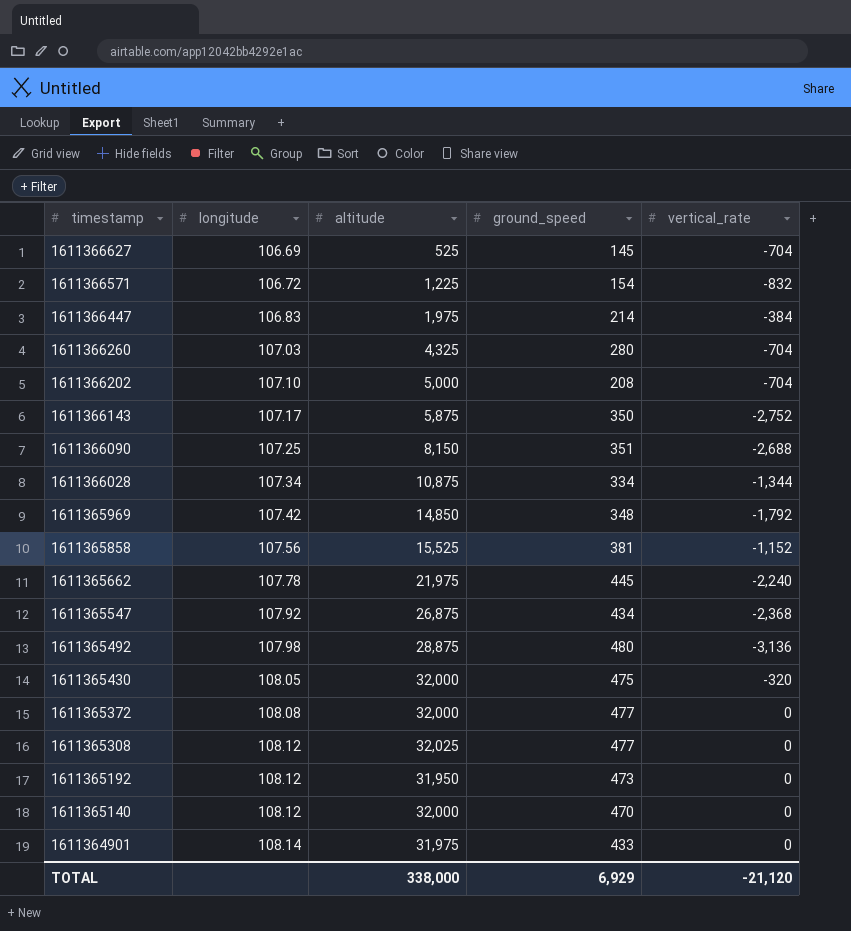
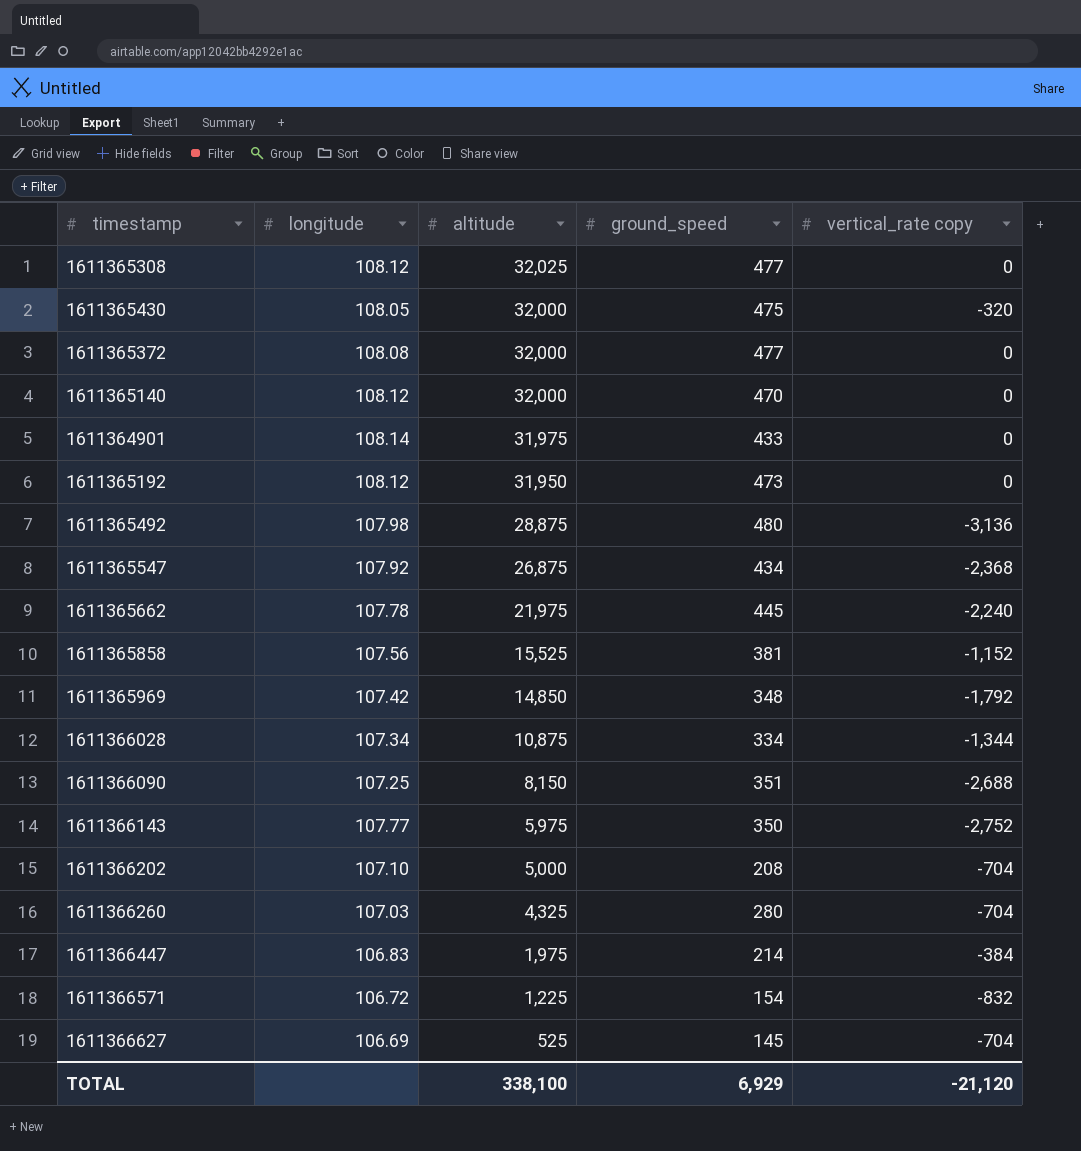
row order: timestamp descending -> altitude descending
column name: vertical_rate -> vertical_rate copy
1611366143 | longitude: 107.17 -> 107.77
1611366143 | altitude: 5,875 -> 5,975
TOTAL | altitude: 338,000 -> 338,100

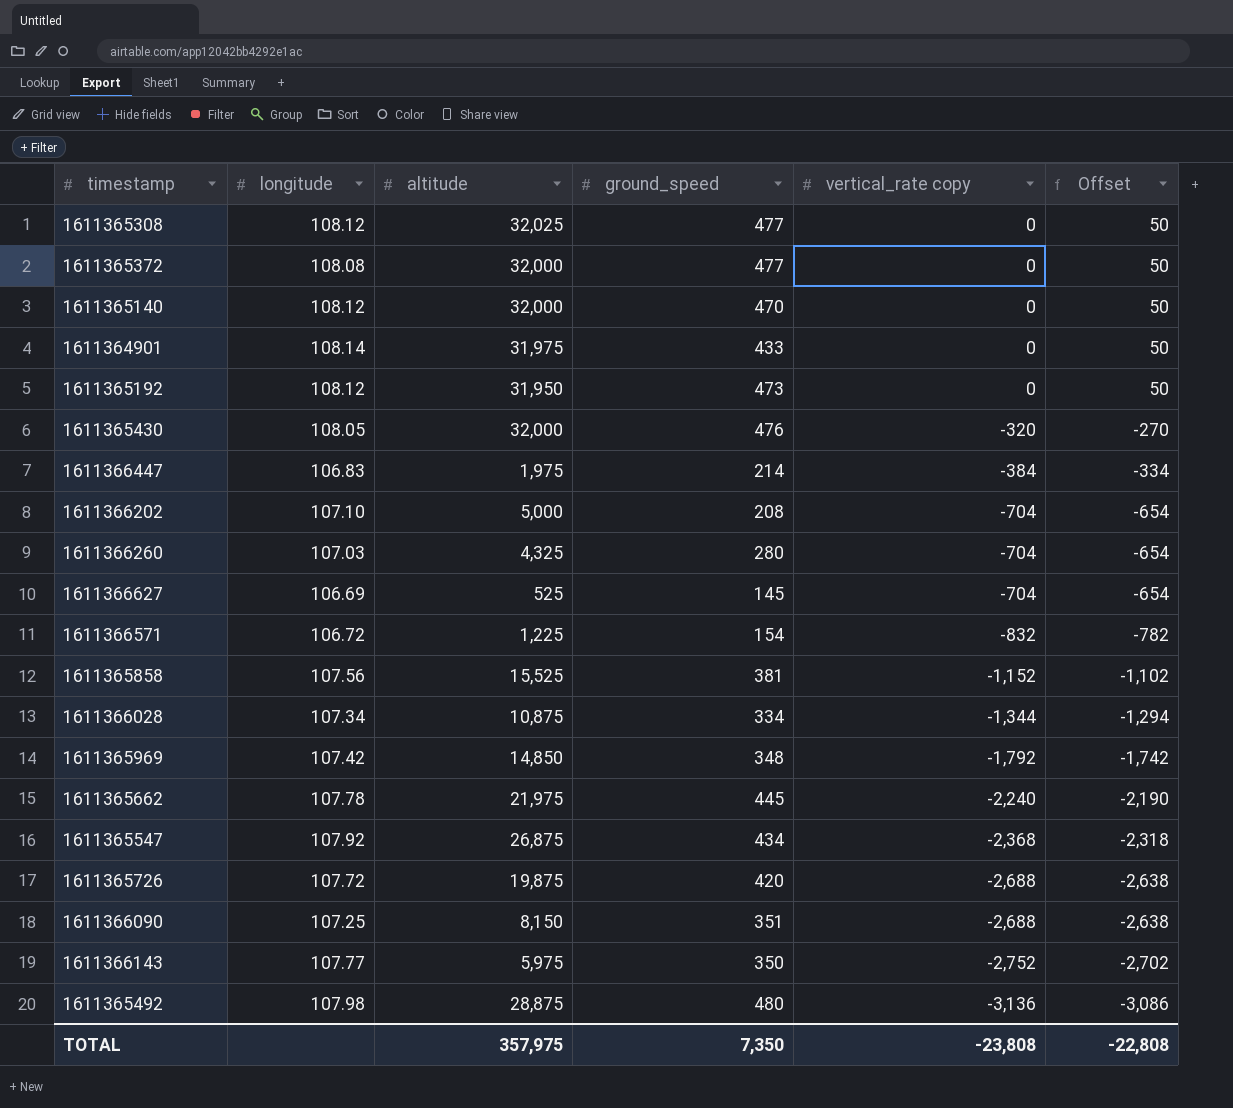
row order: altitude descending -> vertical_rate copy descending
column Offset | formula: none -> [vertical_rate copy] + 50
1611365430 | ground_speed: 475 -> 476
row 1611365726: none -> 107.72 | 19,875 | 420 | -2,688 | -2,638
TOTAL | altitude: 338,100 -> 357,975
TOTAL | ground_speed: 6,929 -> 7,350
TOTAL | vertical_rate copy: -21,120 -> -23,808

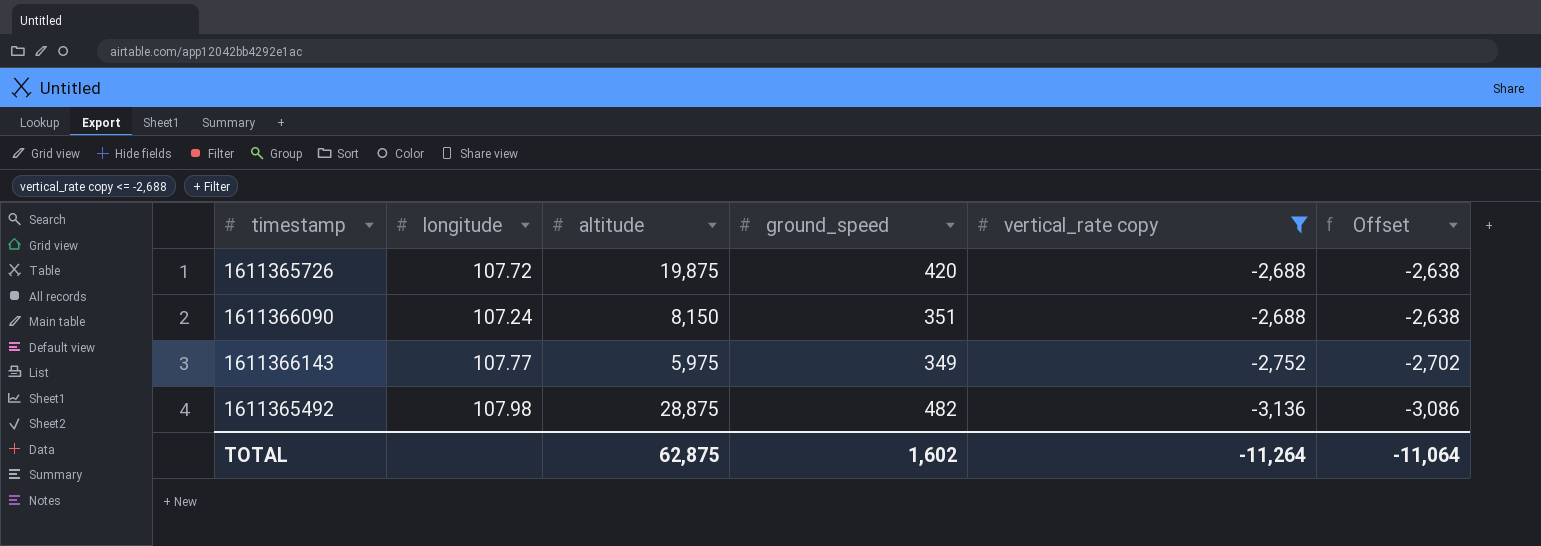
filter: none -> vertical_rate copy <= -2,688
1611366090 | longitude: 107.25 -> 107.24
1611366143 | ground_speed: 350 -> 349
1611365492 | ground_speed: 480 -> 482
TOTAL | altitude: 357,975 -> 62,875
TOTAL | ground_speed: 7,350 -> 1,602
TOTAL | vertical_rate copy: -23,808 -> -11,264
TOTAL | Offset: -22,808 -> -11,064

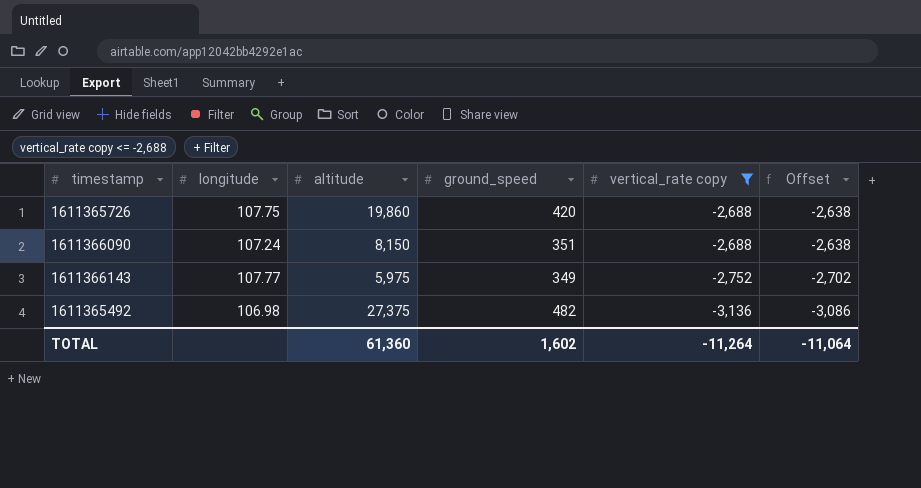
1611365726 | longitude: 107.72 -> 107.75
1611365726 | altitude: 19,875 -> 19,860
1611365492 | longitude: 107.98 -> 106.98
1611365492 | altitude: 28,875 -> 27,375
TOTAL | altitude: 62,875 -> 61,360

